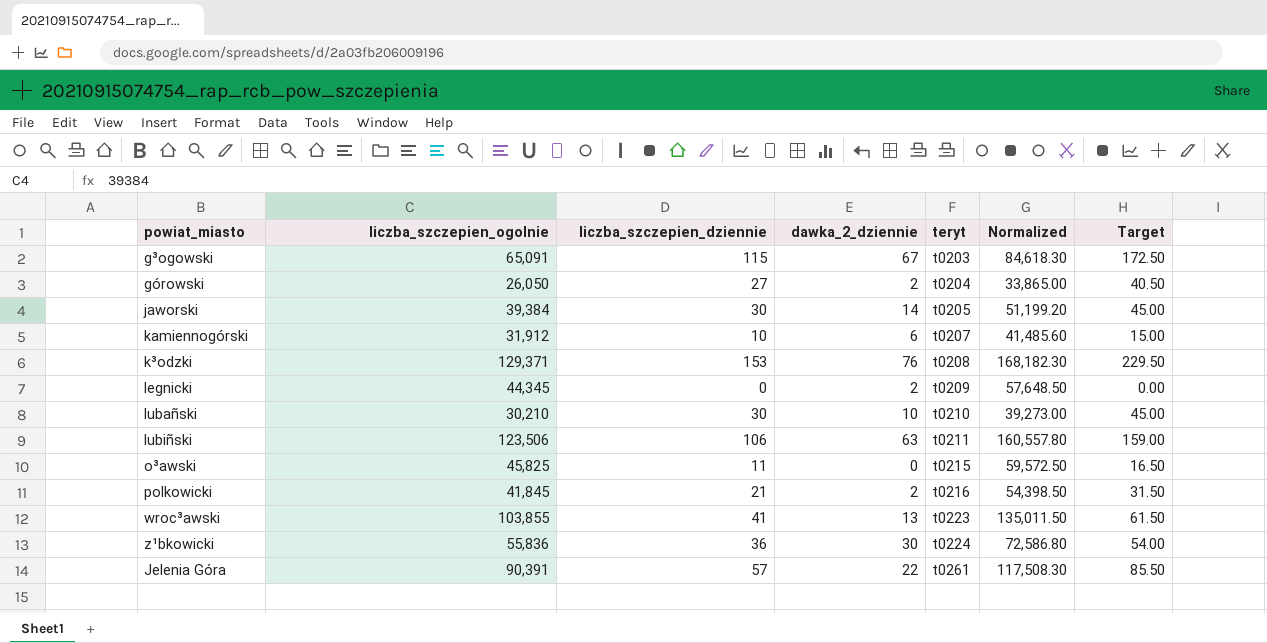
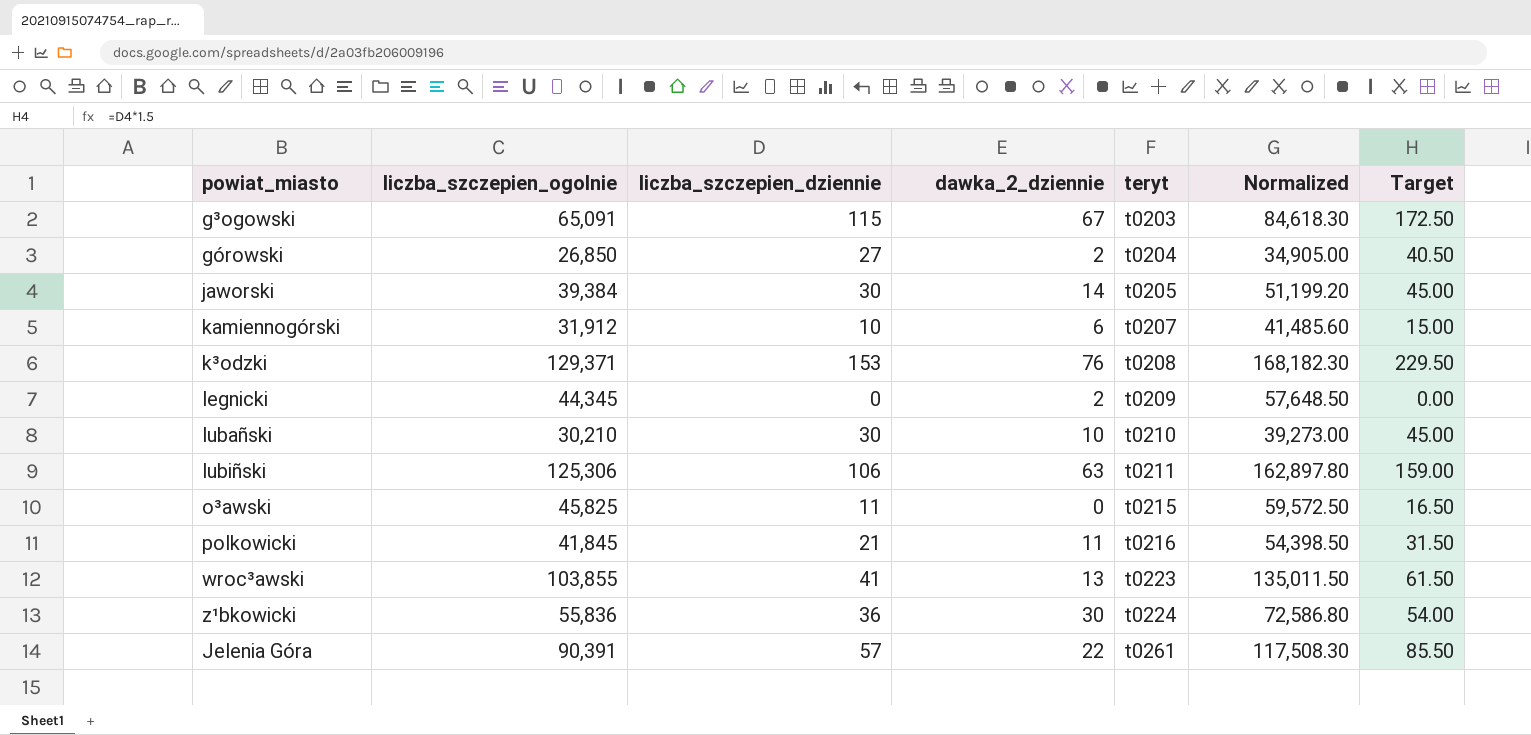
górowski | liczba_szczepien_ogolnie: 26,050 -> 26,850
górowski | Normalized: 33,865.00 -> 34,905.00
lubiñski | liczba_szczepien_ogolnie: 123,506 -> 125,306
lubiñski | Normalized: 160,557.80 -> 162,897.80
polkowicki | dawka_2_dziennie: 2 -> 11

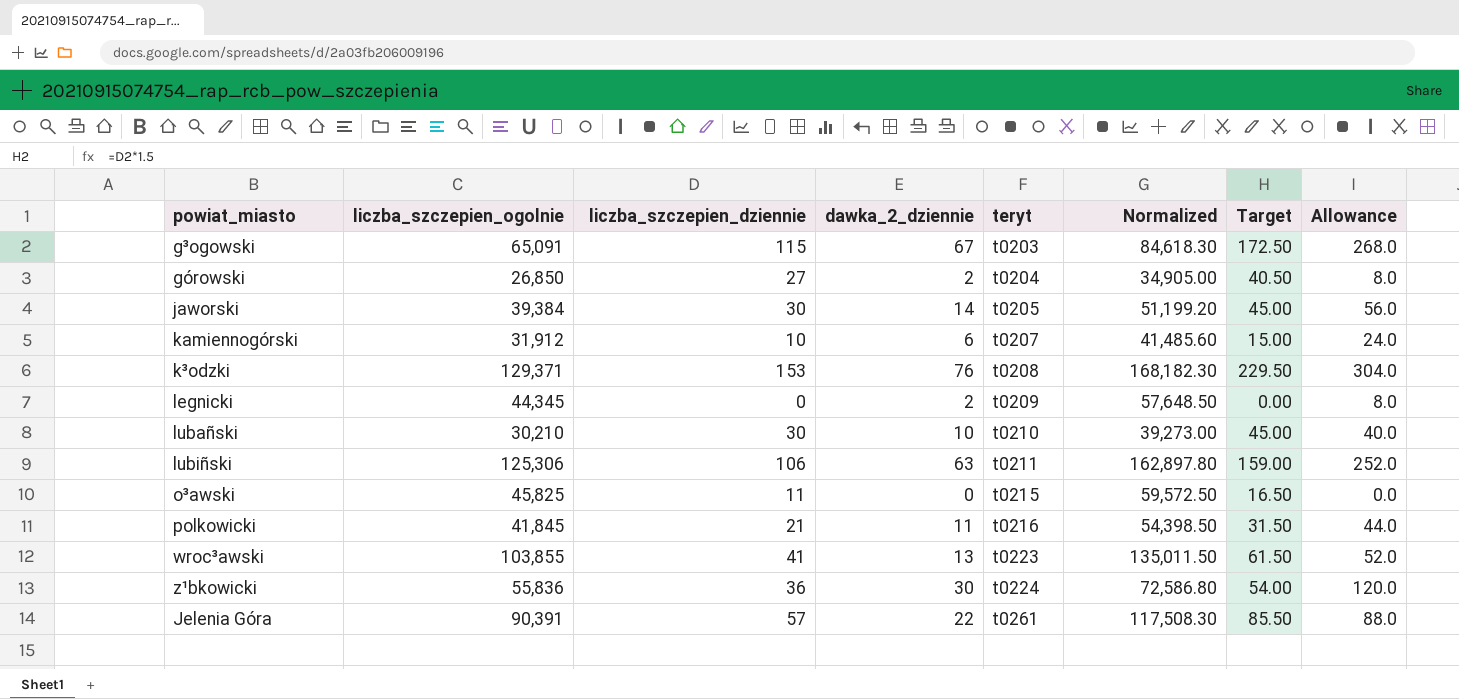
column Allowance | formula: none -> [dawka_2_dziennie] * 4

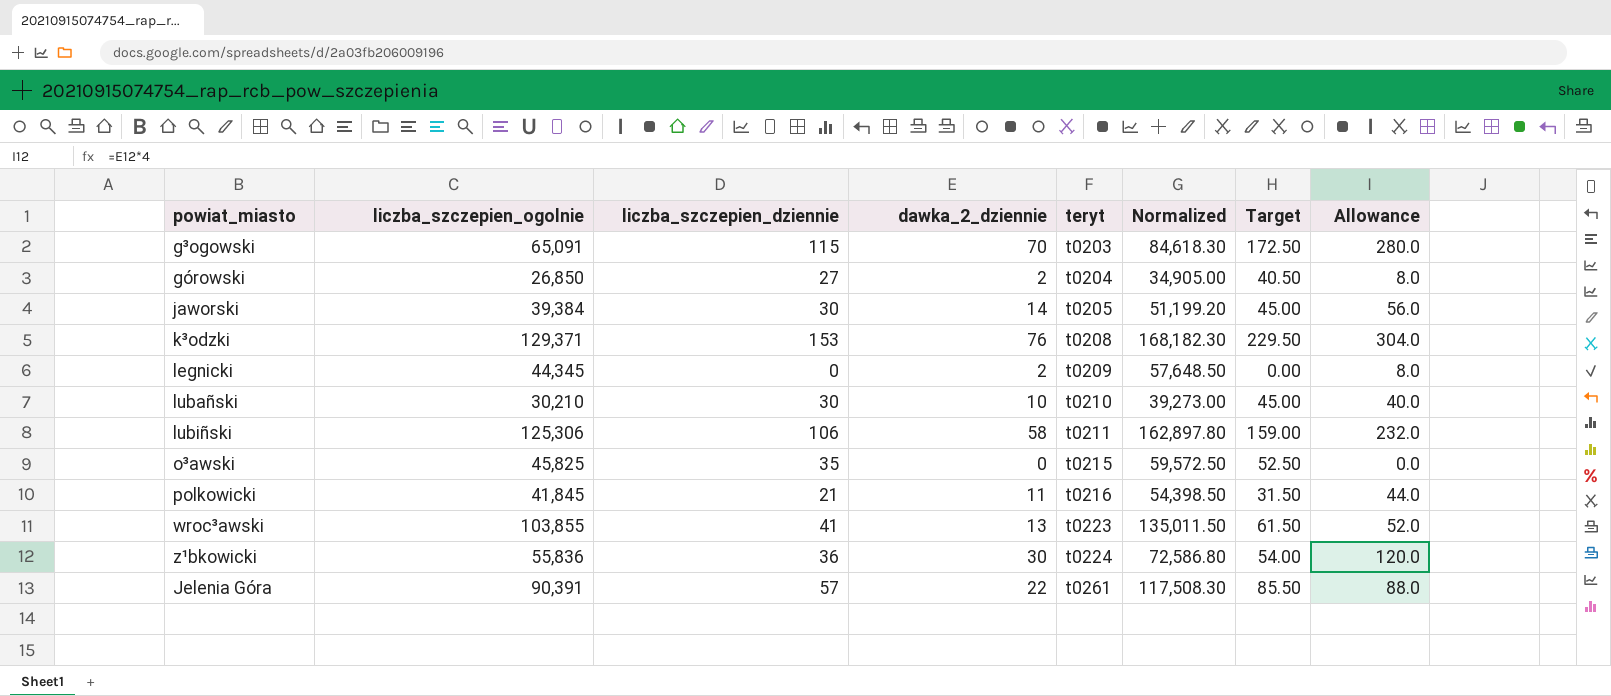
row kamiennogórski: 31,912 | 10 | 6 | t0207 | 41,485.60 | 15.00 | 24.0 -> none
g³ogowski | dawka_2_dziennie: 67 -> 70
g³ogowski | Allowance: 268.0 -> 280.0
lubiñski | dawka_2_dziennie: 63 -> 58
lubiñski | Allowance: 252.0 -> 232.0
o³awski | liczba_szczepien_dziennie: 11 -> 35
o³awski | Target: 16.50 -> 52.50

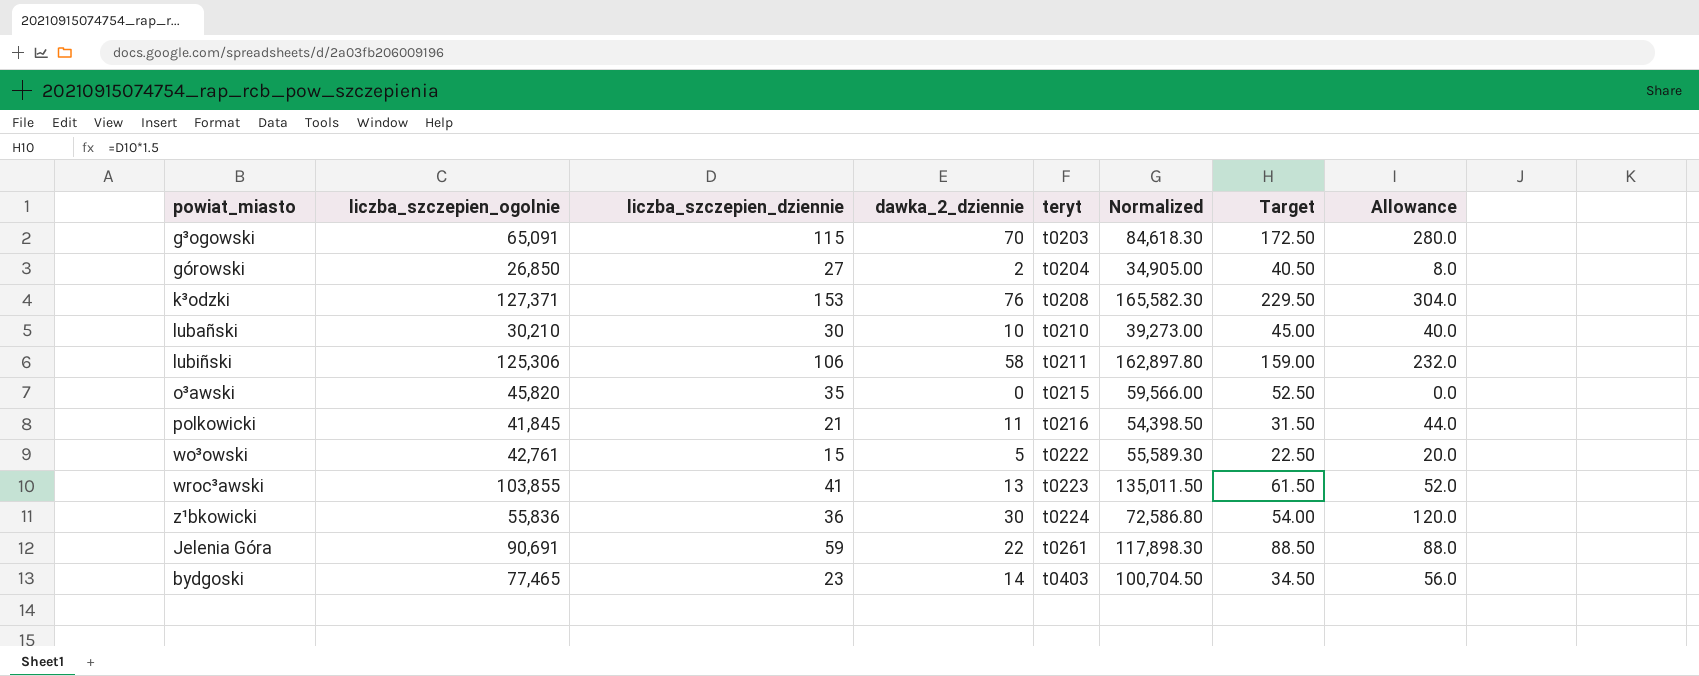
row jaworski: 39,384 | 30 | 14 | t0205 | 51,199.20 | 45.00 | 56.0 -> none
row legnicki: 44,345 | 0 | 2 | t0209 | 57,648.50 | 0.00 | 8.0 -> none
k³odzki | liczba_szczepien_ogolnie: 129,371 -> 127,371
k³odzki | Normalized: 168,182.30 -> 165,582.30
o³awski | liczba_szczepien_ogolnie: 45,825 -> 45,820
o³awski | Normalized: 59,572.50 -> 59,566.00
row wo³owski: none -> 42,761 | 15 | 5 | t0222 | 55,589.30 | 22.50 | 20.0
Jelenia Góra | liczba_szczepien_ogolnie: 90,391 -> 90,691
Jelenia Góra | liczba_szczepien_dziennie: 57 -> 59
Jelenia Góra | Normalized: 117,508.30 -> 117,898.30
Jelenia Góra | Target: 85.50 -> 88.50
row bydgoski: none -> 77,465 | 23 | 14 | t0403 | 100,704.50 | 34.50 | 56.0

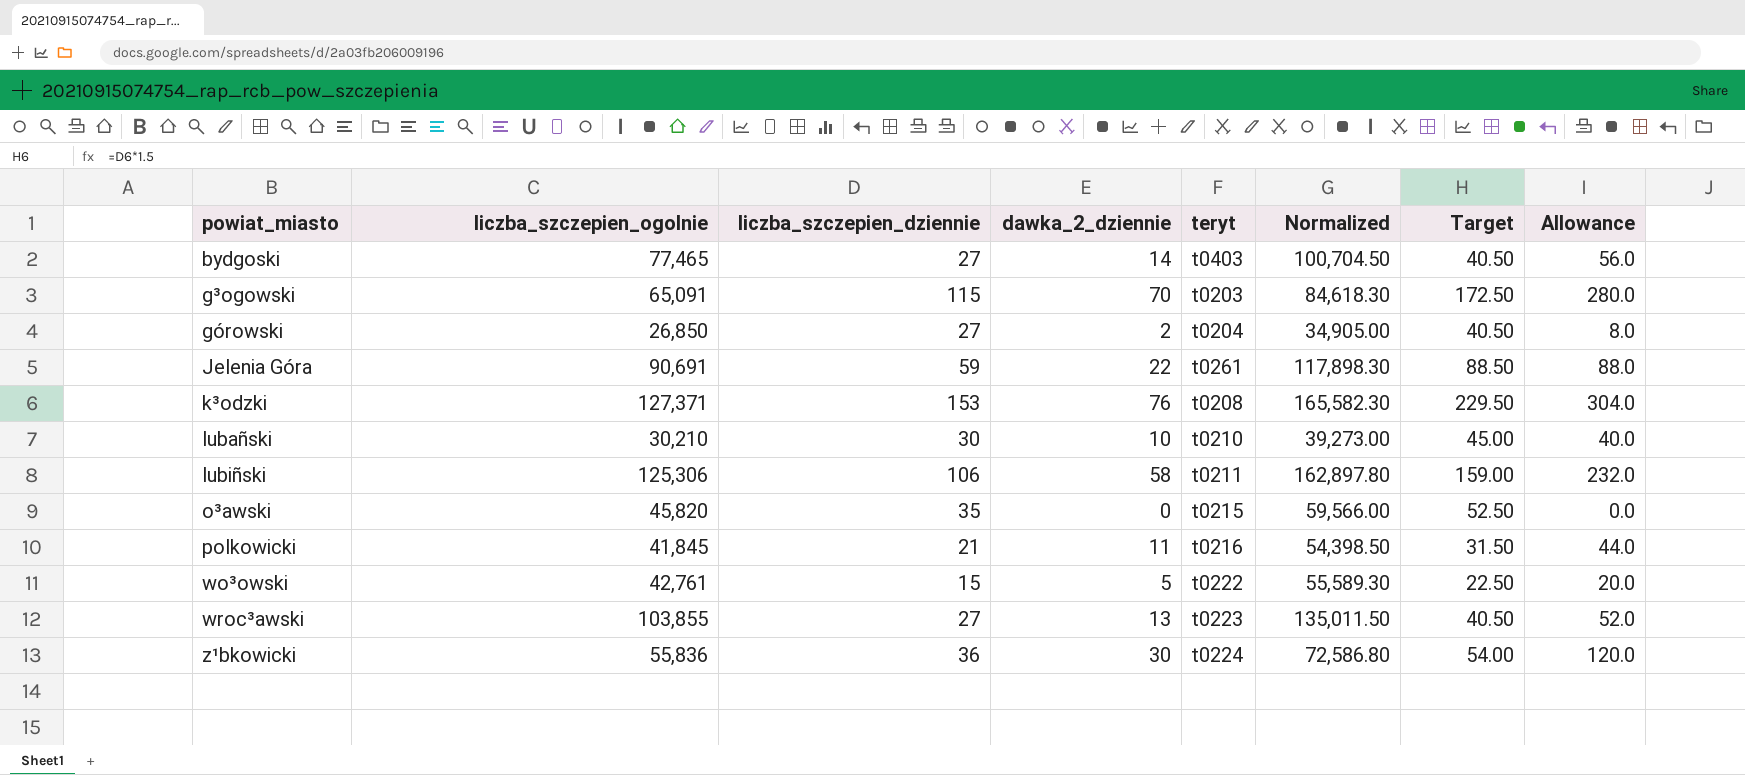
row order: teryt ascending -> powiat_miasto ascending
bydgoski | liczba_szczepien_dziennie: 23 -> 27
bydgoski | Target: 34.50 -> 40.50
wroc³awski | liczba_szczepien_dziennie: 41 -> 27
wroc³awski | Target: 61.50 -> 40.50

